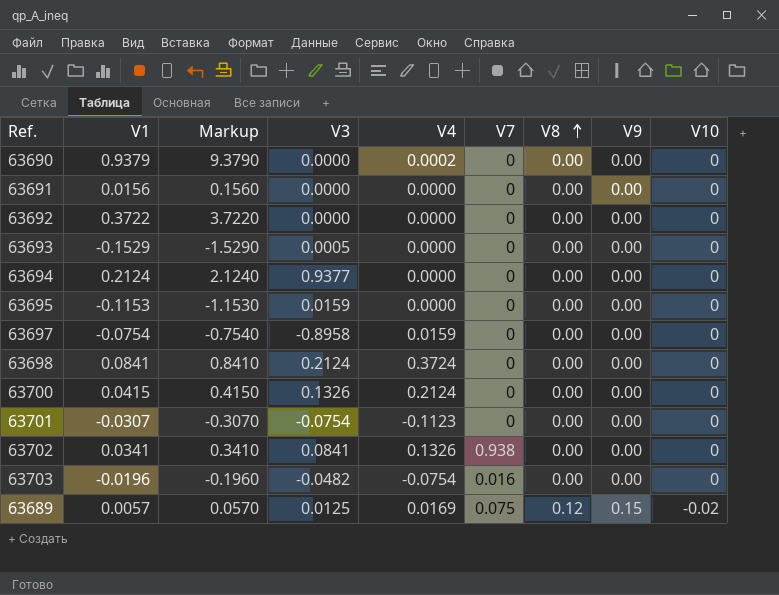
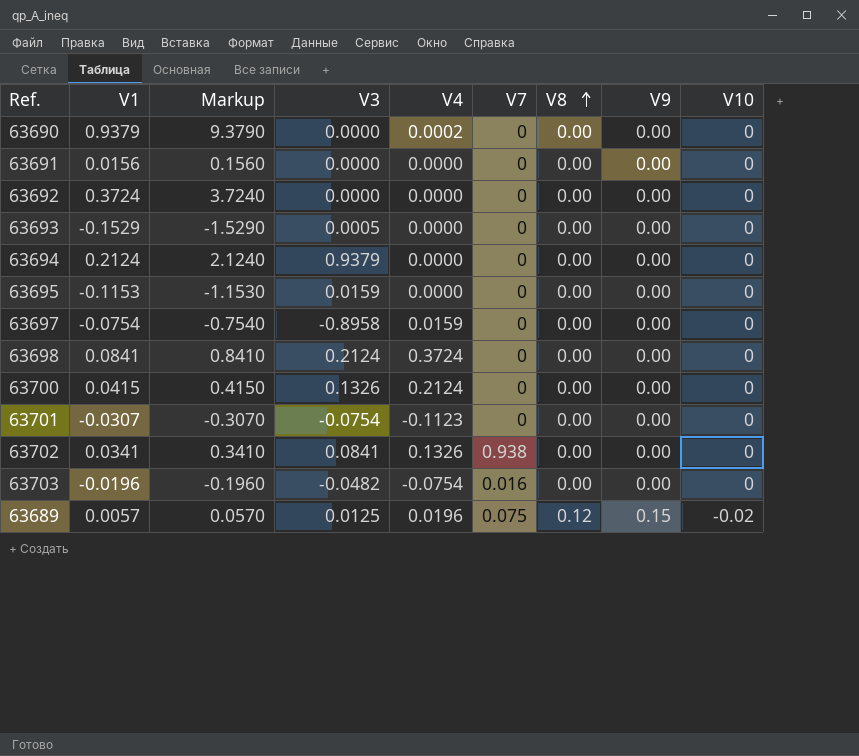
63692 | V1: 0.3722 -> 0.3724
63692 | Markup: 3.7220 -> 3.7240
63694 | V3: 0.9377 -> 0.9379
63689 | V4: 0.0169 -> 0.0196

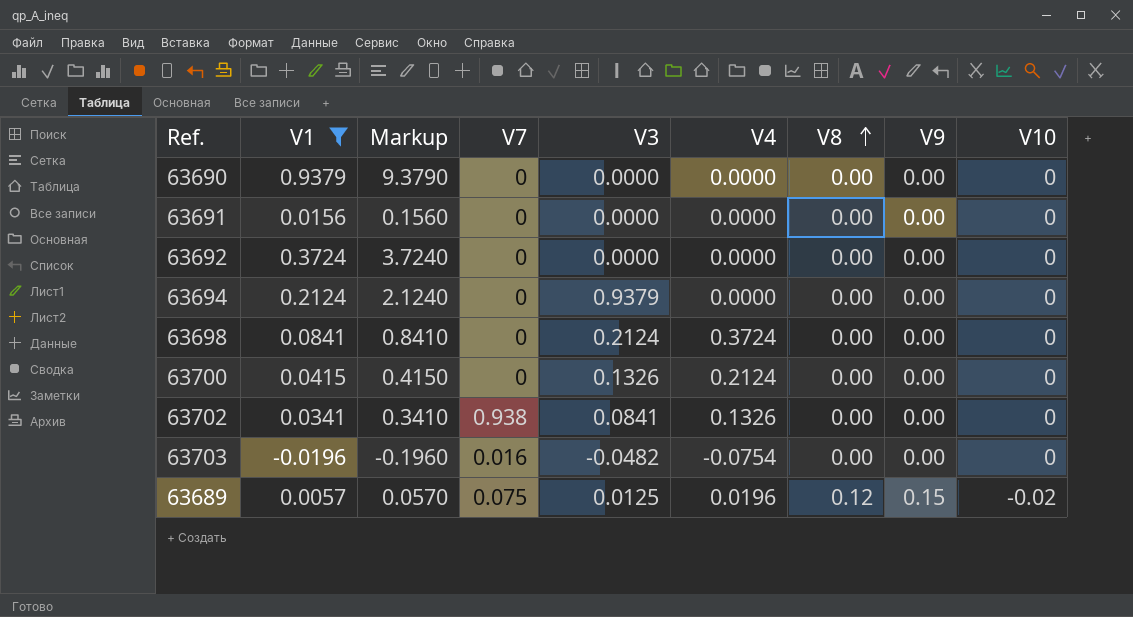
filter: none -> V1 >= -0.0196
column V7 | position: 6 -> 4
63690 | V4: 0.0002 -> 0.0000

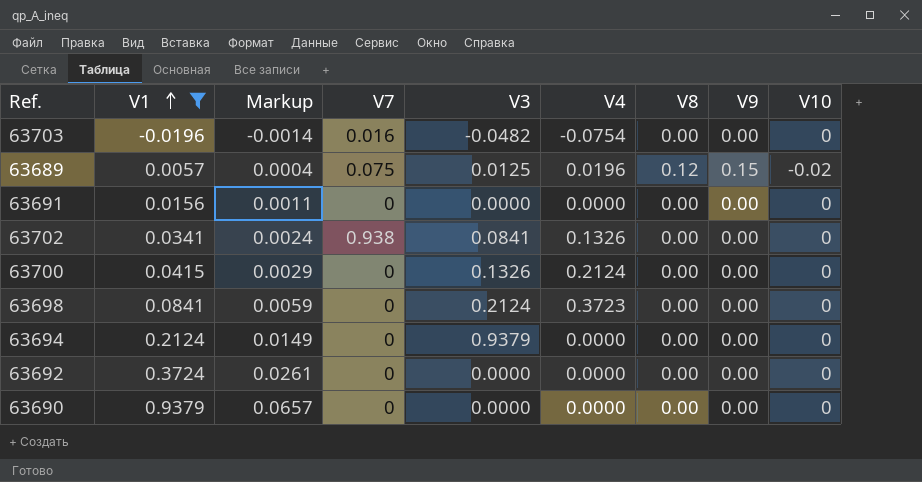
row order: V8 ascending -> V1 ascending
column Markup | formula: [V1] * 10 -> [V1] * 0.07
63698 | V4: 0.3724 -> 0.3723

